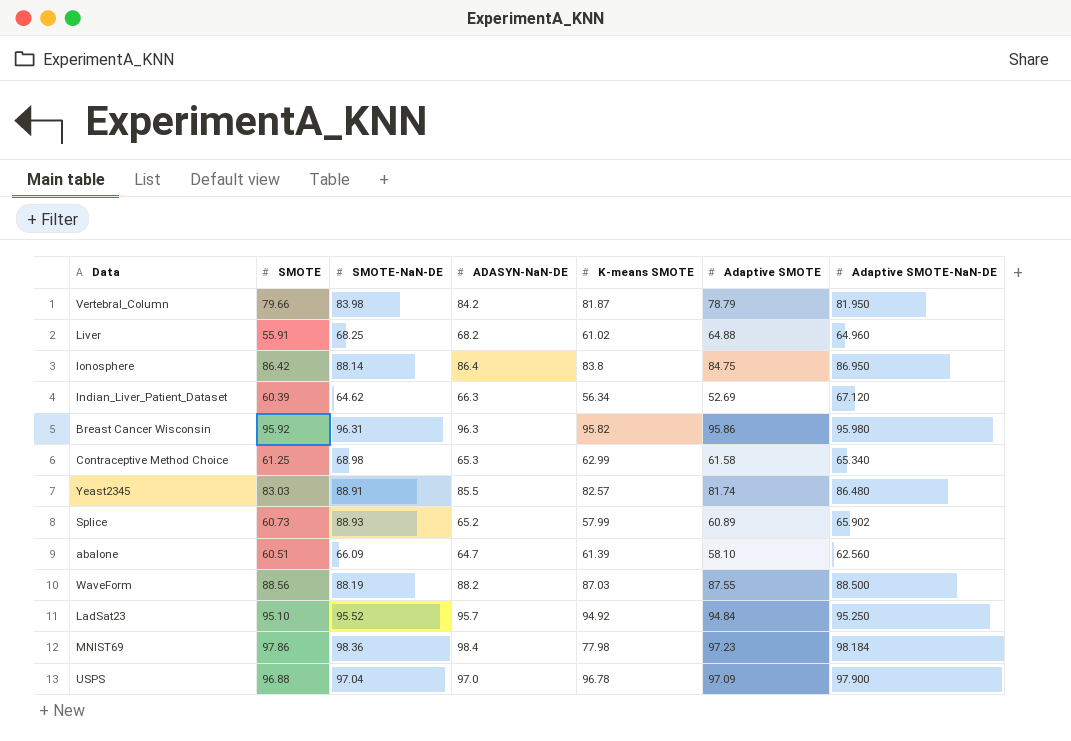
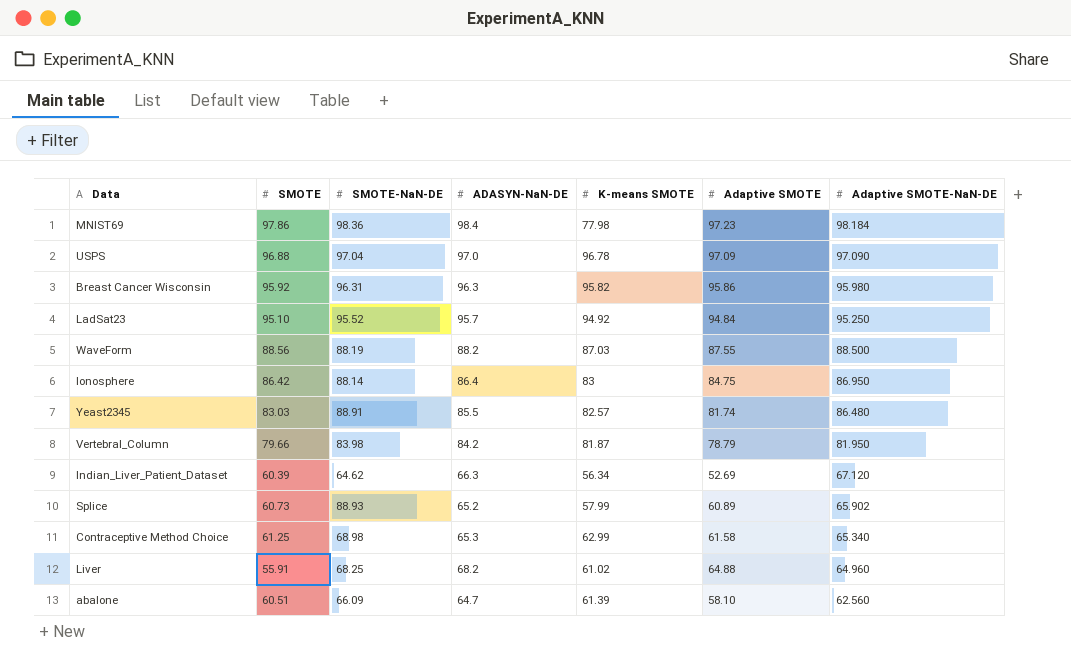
row order: none -> Adaptive SMOTE-NaN-DE descending
USPS | Adaptive SMOTE-NaN-DE: 97.900 -> 97.090
Ionosphere | K-means SMOTE: 83.8 -> 83

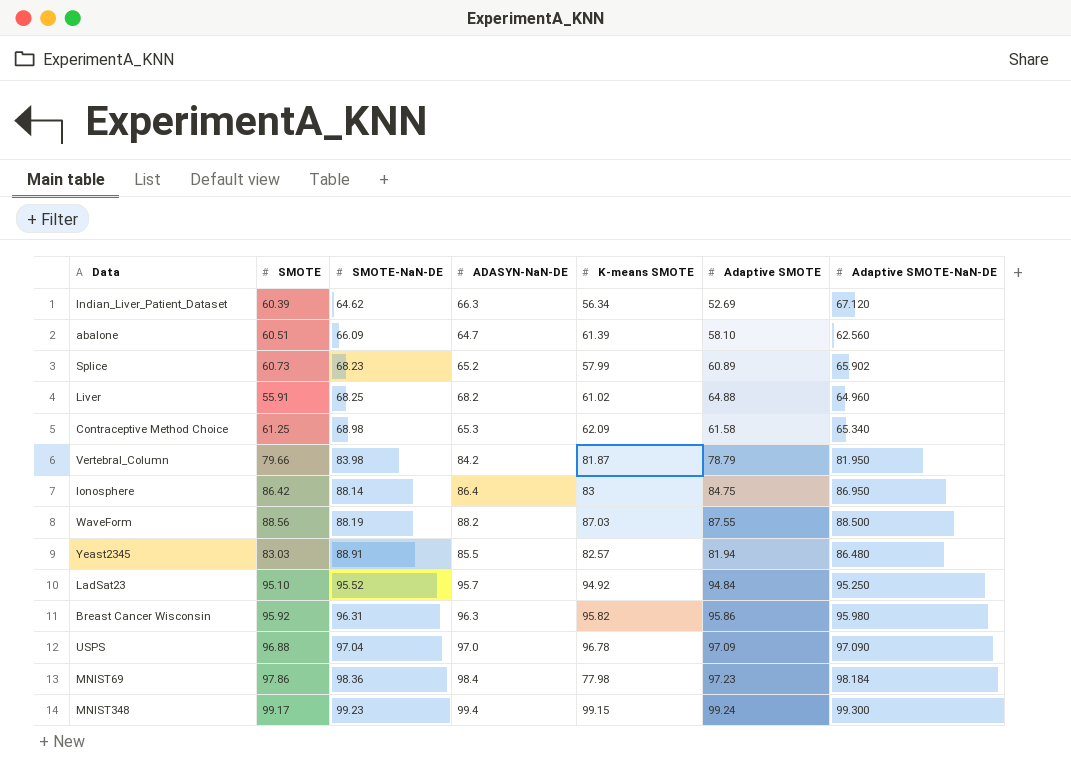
row order: Adaptive SMOTE-NaN-DE descending -> SMOTE-NaN-DE ascending
Splice | SMOTE-NaN-DE: 88.93 -> 68.23
Contraceptive Method Choice | K-means SMOTE: 62.99 -> 62.09
Yeast2345 | Adaptive SMOTE: 81.74 -> 81.94
row MNIST348: none -> 99.17 | 99.23 | 99.4 | 99.15 | 99.24 | 99.300

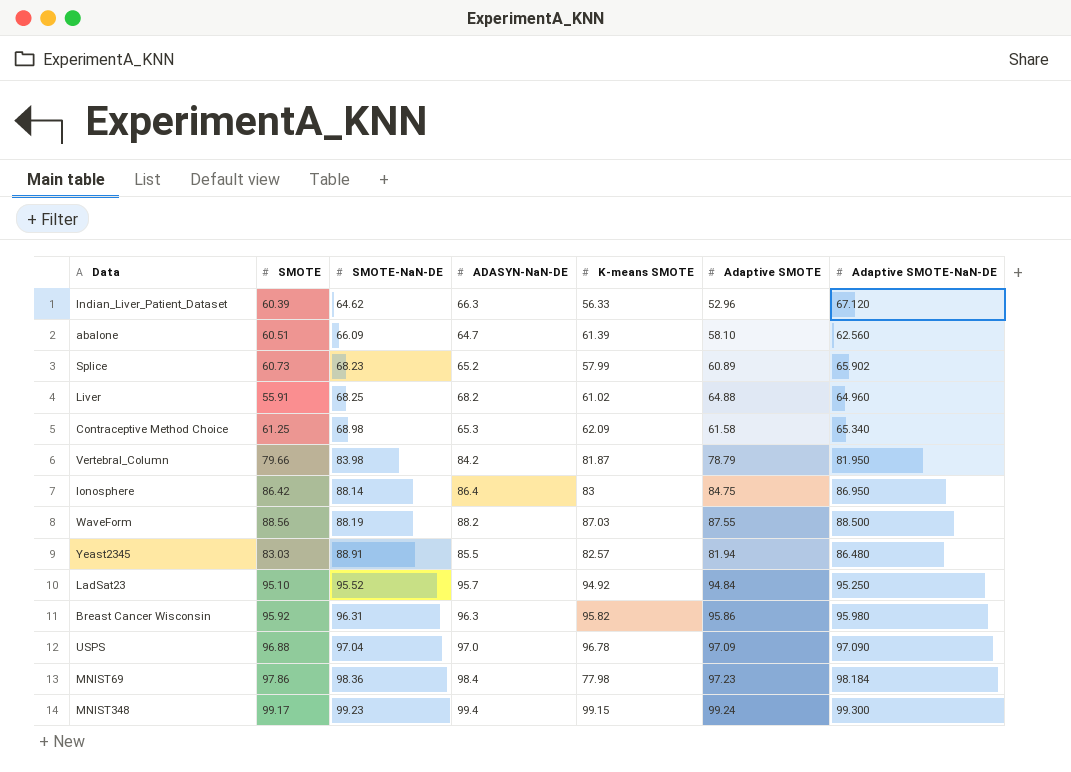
Indian_Liver_Patient_Dataset | K-means SMOTE: 56.34 -> 56.33
Indian_Liver_Patient_Dataset | Adaptive SMOTE: 52.69 -> 52.96

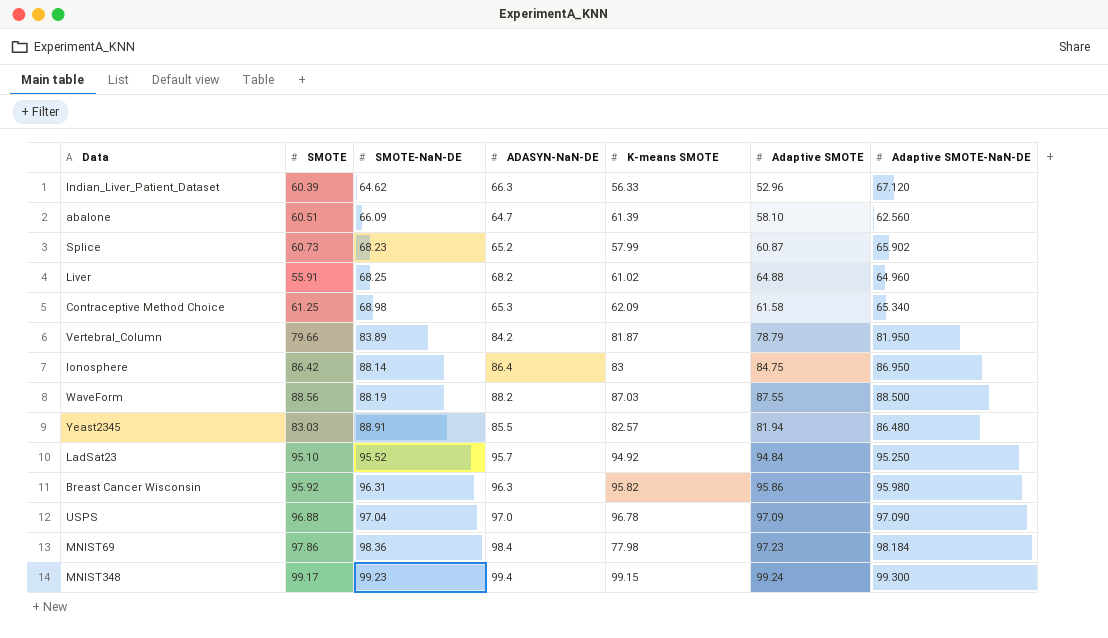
Splice | Adaptive SMOTE: 60.89 -> 60.87
Vertebral_Column | SMOTE-NaN-DE: 83.98 -> 83.89

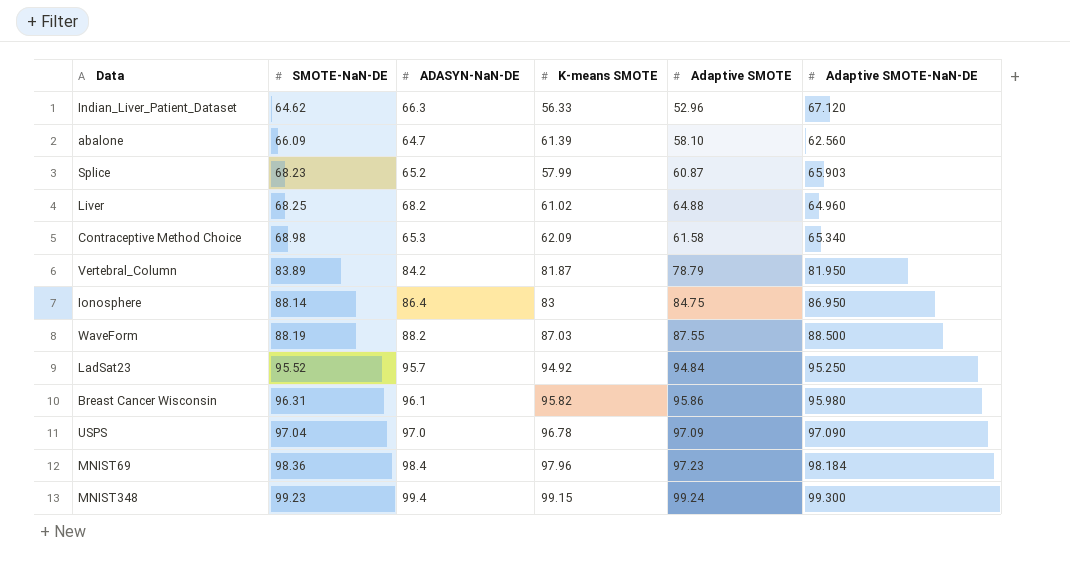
column SMOTE | position: 2 -> none
row Yeast2345: 83.03 | 88.91 | 85.5 | 82.57 | 81.94 | 86.480 -> none
Splice | Adaptive SMOTE-NaN-DE: 65.902 -> 65.903
Breast Cancer Wisconsin | ADASYN-NaN-DE: 96.3 -> 96.1
MNIST69 | K-means SMOTE: 77.98 -> 97.96

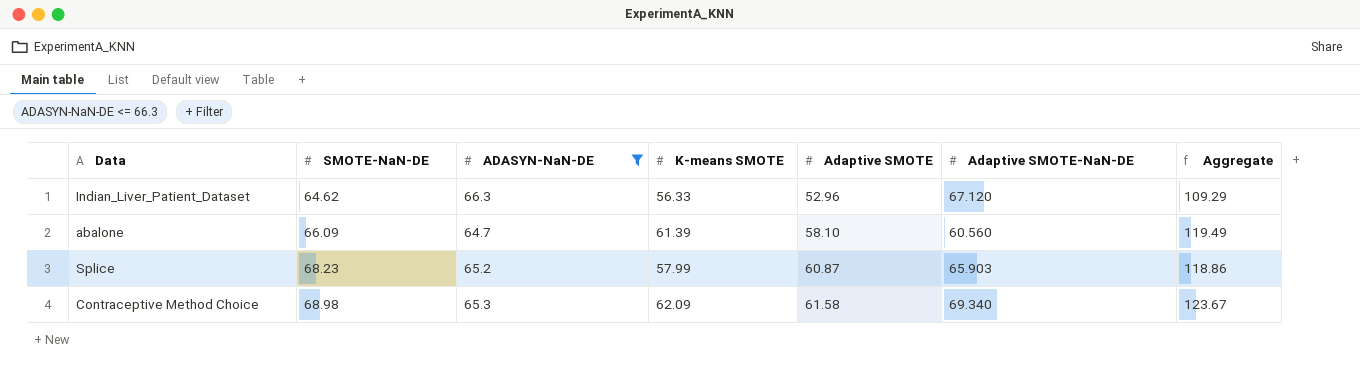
filter: none -> ADASYN-NaN-DE <= 66.3
column Aggregate | formula: none -> [K-means SMOTE] + [Adaptive SMOTE]
abalone | Adaptive SMOTE-NaN-DE: 62.560 -> 60.560
Contraceptive Method Choice | Adaptive SMOTE-NaN-DE: 65.340 -> 69.340

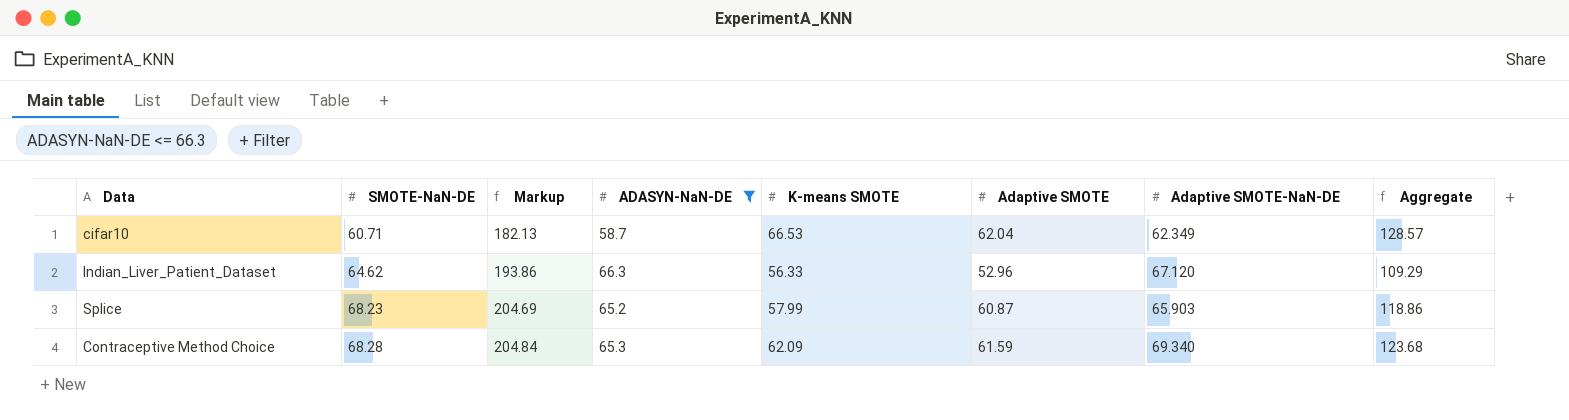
column Markup | formula: none -> [SMOTE-NaN-DE] * 3
row abalone: 66.09 | 64.7 | 61.39 | 58.10 | 60.560 | 119.49 -> none
row cifar10: none -> 60.71 | 182.13 | 58.7 | 66.53 | 62.04 | 62.349 | 128.57
Contraceptive Method Choice | SMOTE-NaN-DE: 68.98 -> 68.28
Contraceptive Method Choice | Adaptive SMOTE: 61.58 -> 61.59
Contraceptive Method Choice | Aggregate: 123.67 -> 123.68

